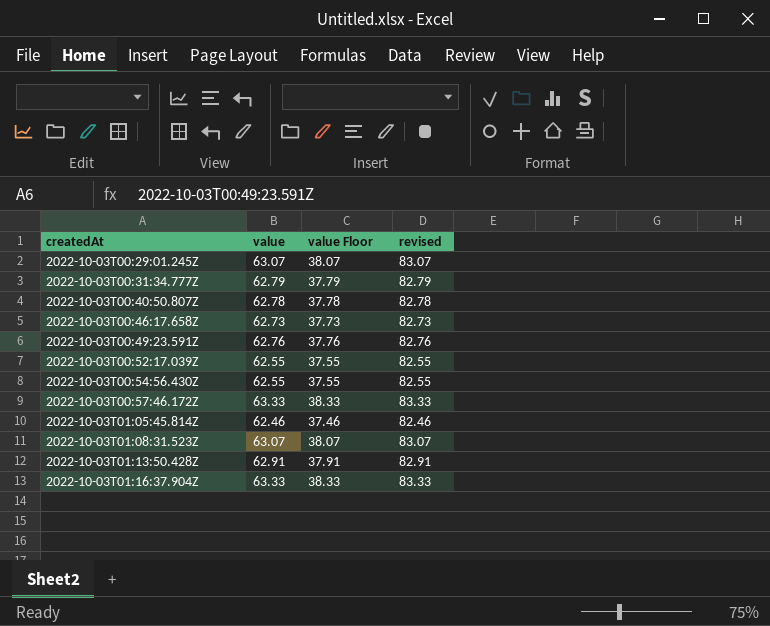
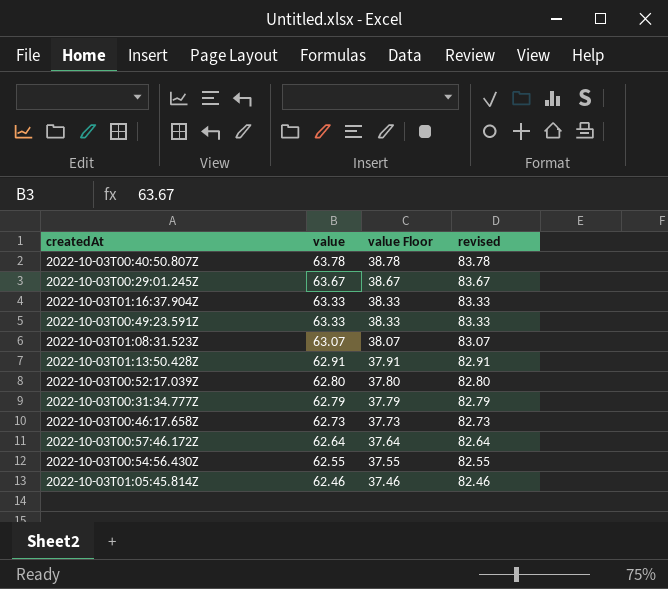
row order: createdAt ascending -> value descending
2022-10-03T00:40:50.807Z | value: 62.78 -> 63.78
2022-10-03T00:40:50.807Z | value Floor: 37.78 -> 38.78
2022-10-03T00:40:50.807Z | revised: 82.78 -> 83.78
2022-10-03T00:29:01.245Z | value: 63.07 -> 63.67
2022-10-03T00:29:01.245Z | value Floor: 38.07 -> 38.67
2022-10-03T00:29:01.245Z | revised: 83.07 -> 83.67
2022-10-03T00:49:23.591Z | value: 62.76 -> 63.33
2022-10-03T00:49:23.591Z | value Floor: 37.76 -> 38.33
2022-10-03T00:49:23.591Z | revised: 82.76 -> 83.33
2022-10-03T00:52:17.039Z | value: 62.55 -> 62.80
2022-10-03T00:52:17.039Z | value Floor: 37.55 -> 37.80
2022-10-03T00:52:17.039Z | revised: 82.55 -> 82.80
2022-10-03T00:57:46.172Z | value: 63.33 -> 62.64
2022-10-03T00:57:46.172Z | value Floor: 38.33 -> 37.64
2022-10-03T00:57:46.172Z | revised: 83.33 -> 82.64

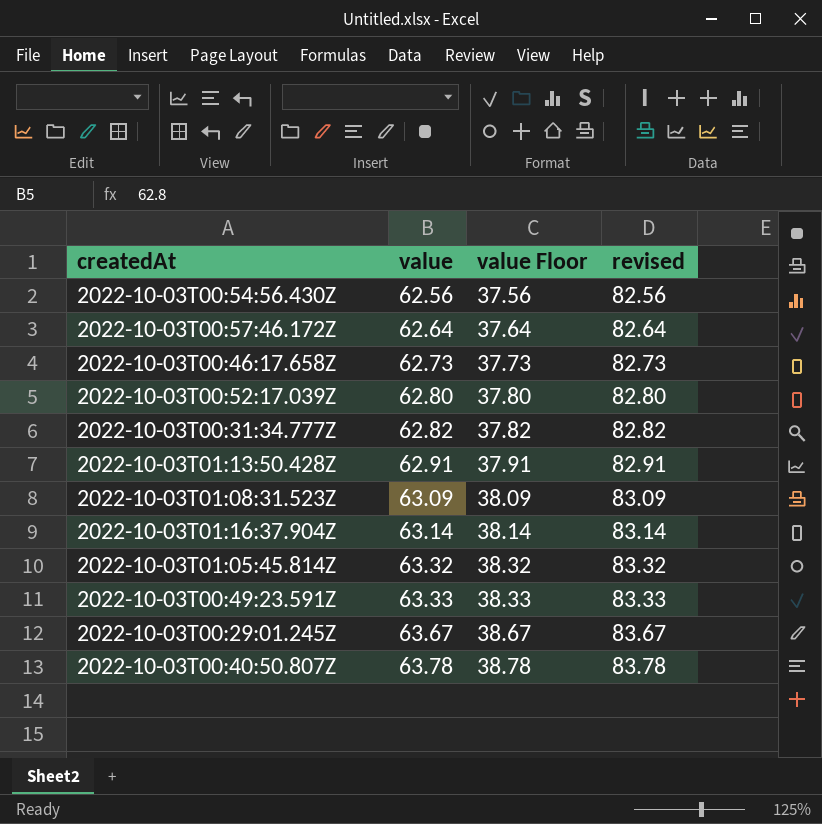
row order: value descending -> value ascending
2022-10-03T00:54:56.430Z | value: 62.55 -> 62.56
2022-10-03T00:54:56.430Z | value Floor: 37.55 -> 37.56
2022-10-03T00:54:56.430Z | revised: 82.55 -> 82.56
2022-10-03T00:31:34.777Z | value: 62.79 -> 62.82
2022-10-03T00:31:34.777Z | value Floor: 37.79 -> 37.82
2022-10-03T00:31:34.777Z | revised: 82.79 -> 82.82
2022-10-03T01:08:31.523Z | value: 63.07 -> 63.09
2022-10-03T01:08:31.523Z | value Floor: 38.07 -> 38.09
2022-10-03T01:08:31.523Z | revised: 83.07 -> 83.09
2022-10-03T01:16:37.904Z | value: 63.33 -> 63.14
2022-10-03T01:16:37.904Z | value Floor: 38.33 -> 38.14
2022-10-03T01:16:37.904Z | revised: 83.33 -> 83.14
2022-10-03T01:05:45.814Z | value: 62.46 -> 63.32
2022-10-03T01:05:45.814Z | value Floor: 37.46 -> 38.32
2022-10-03T01:05:45.814Z | revised: 82.46 -> 83.32

